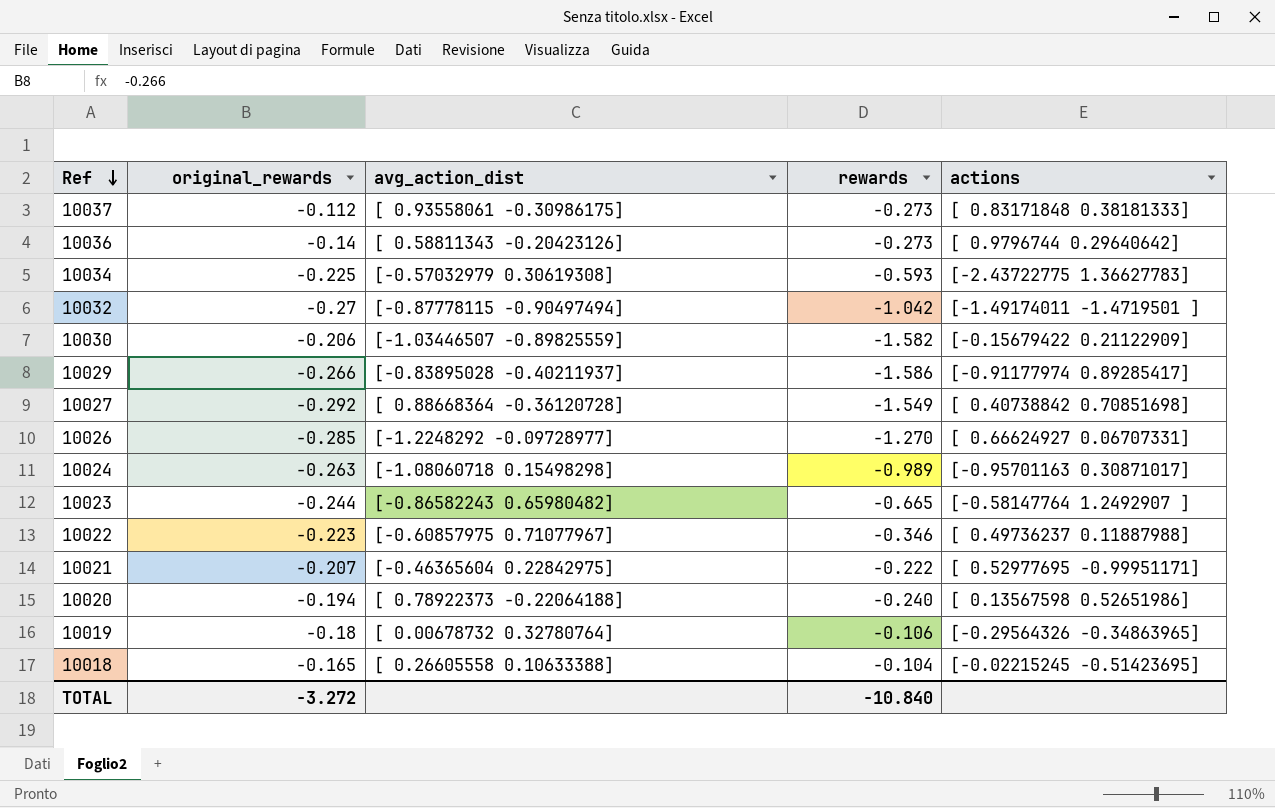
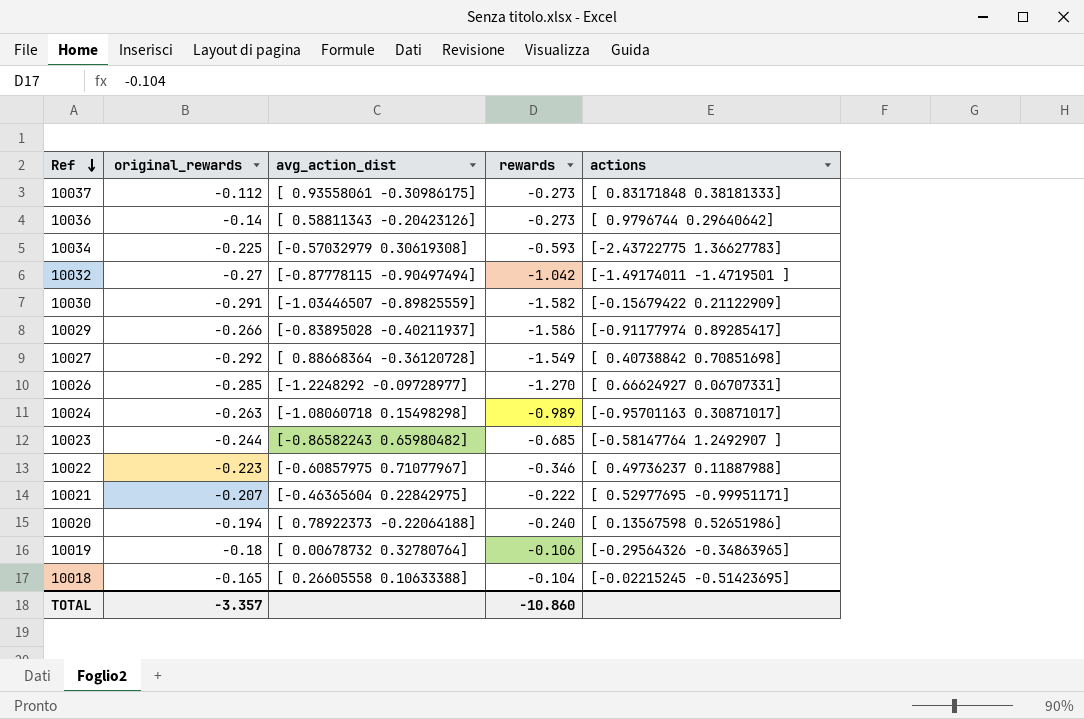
10030 | original_rewards: -0.206 -> -0.291
10023 | rewards: -0.665 -> -0.685
TOTAL | original_rewards: -3.272 -> -3.357
TOTAL | rewards: -10.840 -> -10.860

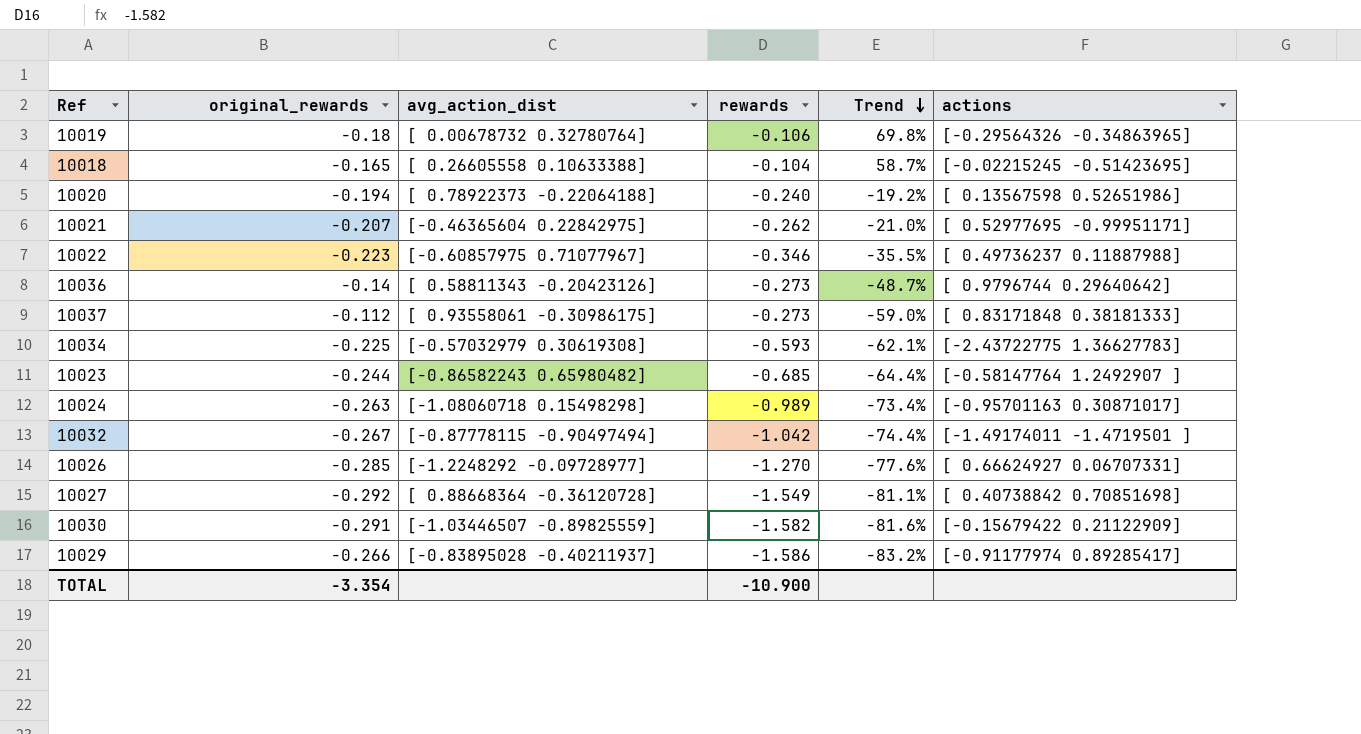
row order: Ref descending -> Trend descending
column Trend | formula: none -> ([original_rewards] - [rewards]) / [rewards]
10021 | rewards: -0.222 -> -0.262
10032 | original_rewards: -0.27 -> -0.267
TOTAL | original_rewards: -3.357 -> -3.354
TOTAL | rewards: -10.860 -> -10.900

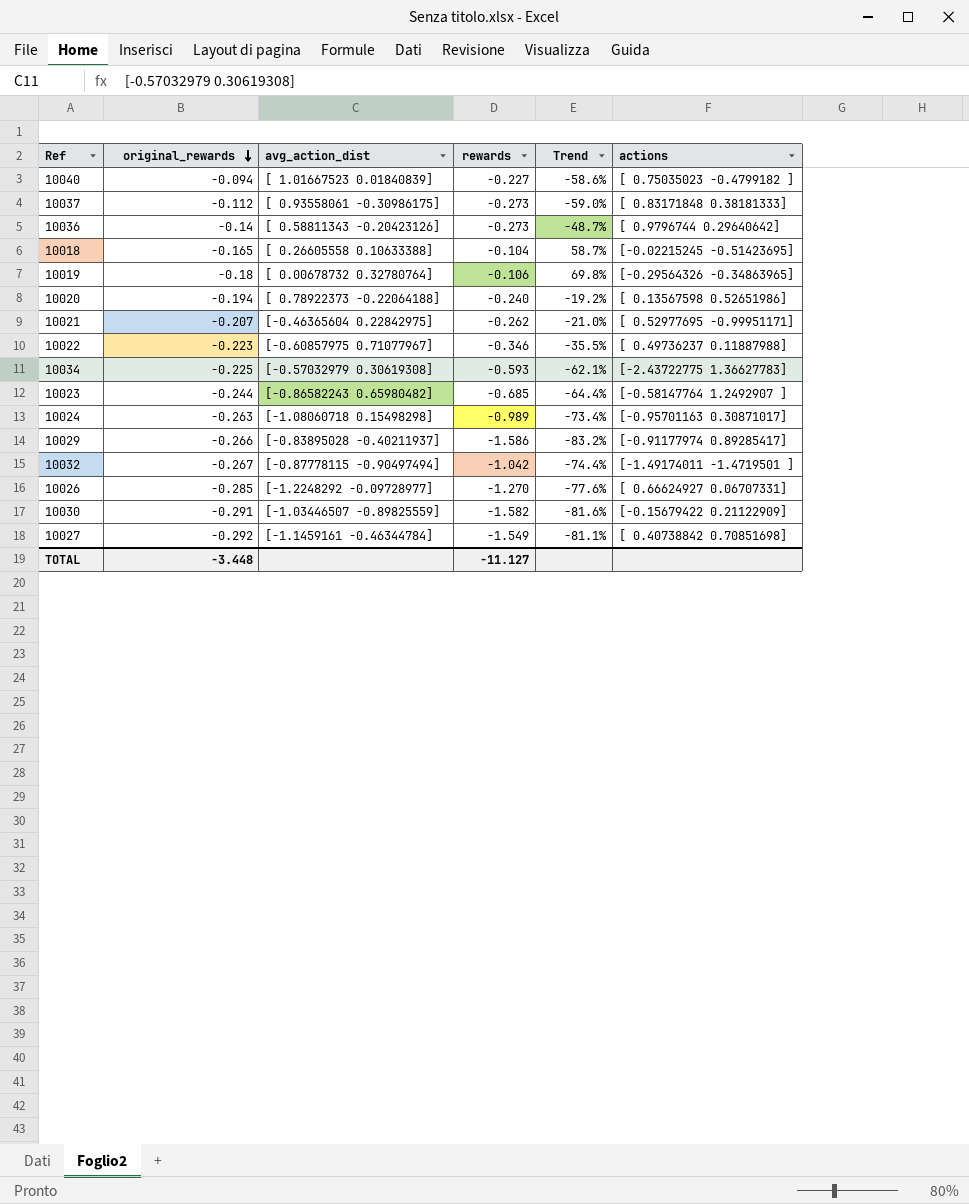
row order: Trend descending -> original_rewards descending
row 10040: none -> -0.094 | [ 1.01667523 0.01840839] | -0.227 | -58.6% | [ 0.75035023 -0.4799182 ]
10027 | avg_action_dist: [ 0.88668364 -0.36120728] -> [-1.1459161 -0.46344784]
TOTAL | original_rewards: -3.354 -> -3.448
TOTAL | rewards: -10.900 -> -11.127

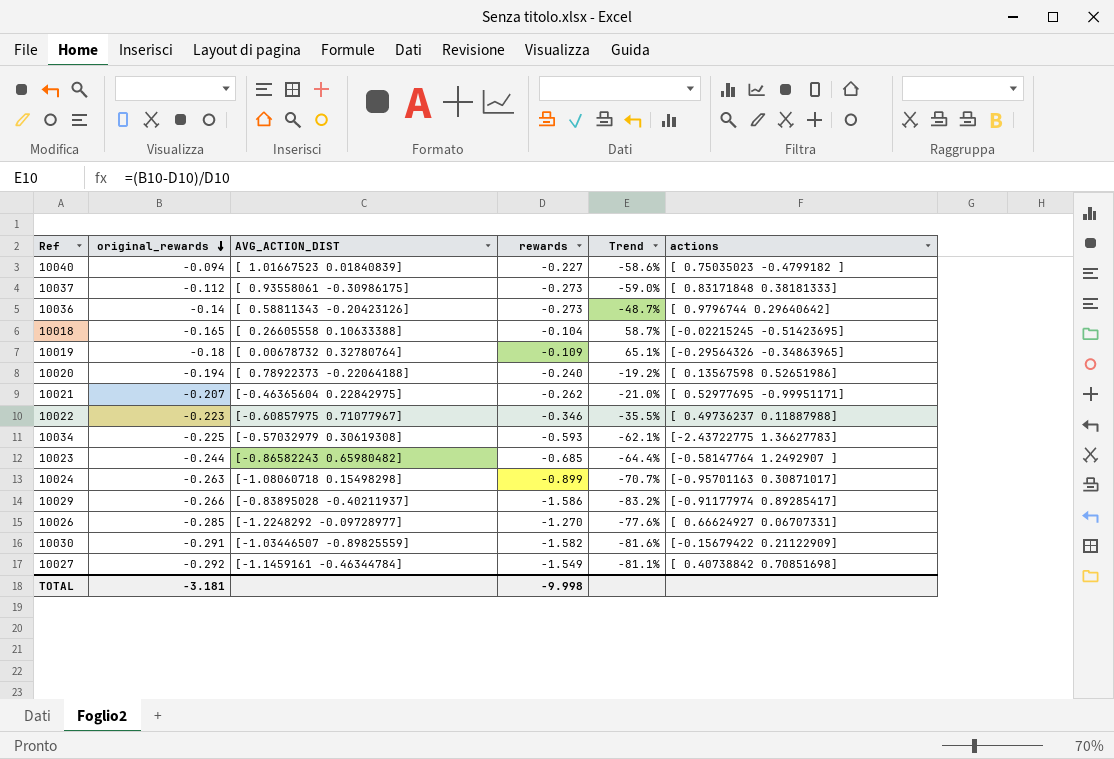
column name: avg_action_dist -> AVG_ACTION_DIST
row 10032: -0.267 | [-0.87778115 -0.90497494] | -1.042 | -74.4% | [-1.49174011 -1.4719501 ] -> none
10019 | rewards: -0.106 -> -0.109
10019 | Trend: 69.8% -> 65.1%
10024 | rewards: -0.989 -> -0.899
10024 | Trend: -73.4% -> -70.7%
TOTAL | original_rewards: -3.448 -> -3.181
TOTAL | rewards: -11.127 -> -9.998

